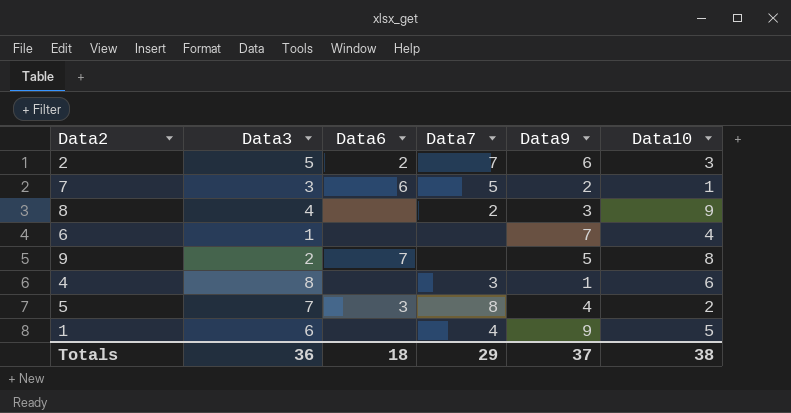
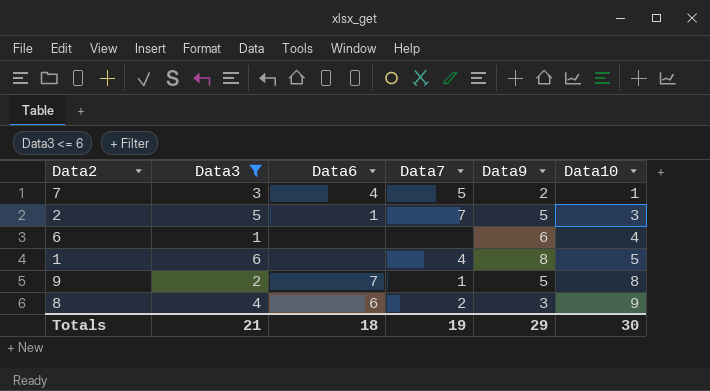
filter: none -> Data3 <= 6
row order: none -> Data10 ascending
7 | Data6: 6 -> 4
2 | Data6: 2 -> 1
2 | Data9: 6 -> 5
6 | Data9: 7 -> 6
1 | Data9: 9 -> 8
9 | Data7: none -> 1
8 | Data6: none -> 6
Totals | Data3: 36 -> 21
Totals | Data7: 29 -> 19
Totals | Data9: 37 -> 29
Totals | Data10: 38 -> 30

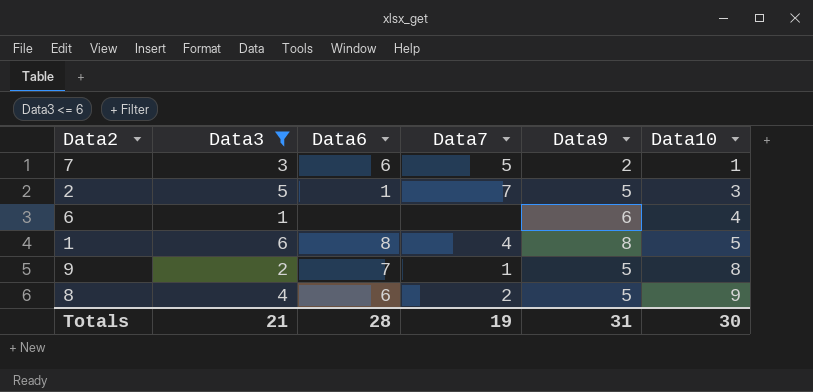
7 | Data6: 4 -> 6
1 | Data6: none -> 8
8 | Data9: 3 -> 5
Totals | Data6: 18 -> 28
Totals | Data9: 29 -> 31

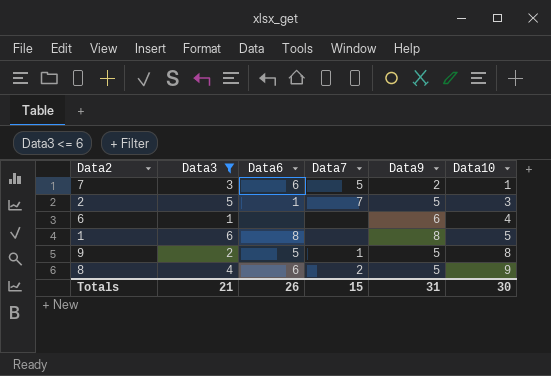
1 | Data7: 4 -> none
9 | Data6: 7 -> 5
Totals | Data6: 28 -> 26
Totals | Data7: 19 -> 15

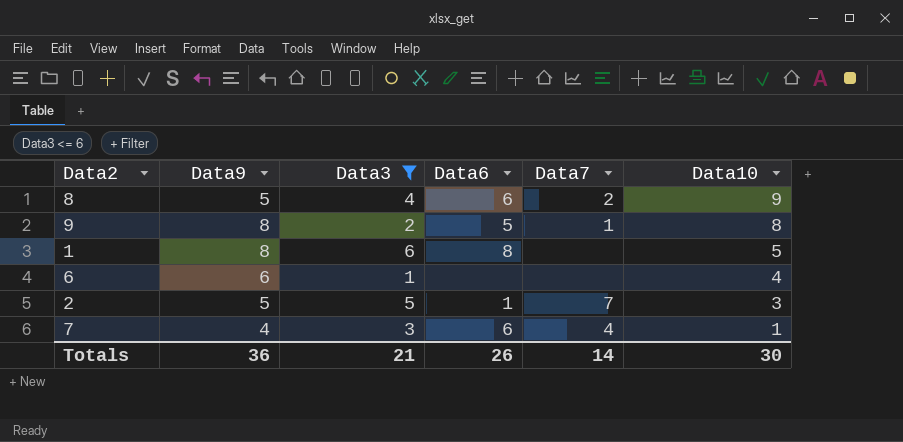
row order: Data10 ascending -> Data10 descending
column Data9 | position: 5 -> 2
9 | Data9: 5 -> 8
7 | Data9: 2 -> 4
7 | Data7: 5 -> 4
Totals | Data9: 31 -> 36
Totals | Data7: 15 -> 14

